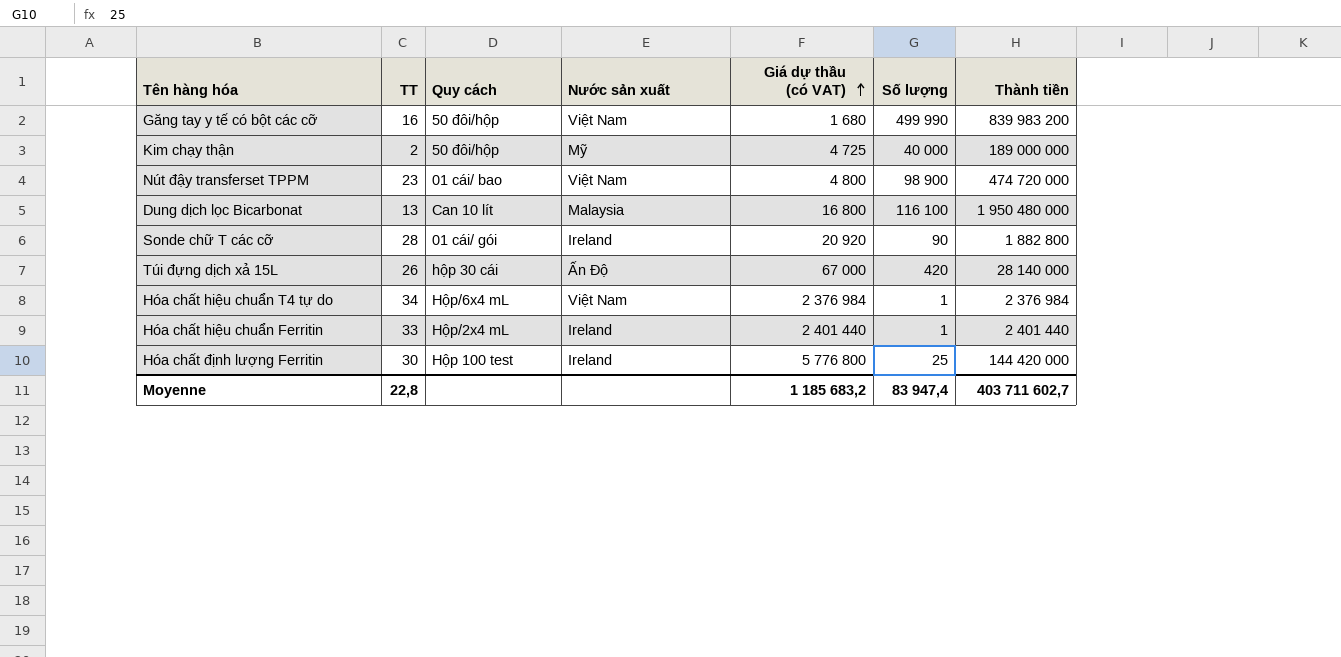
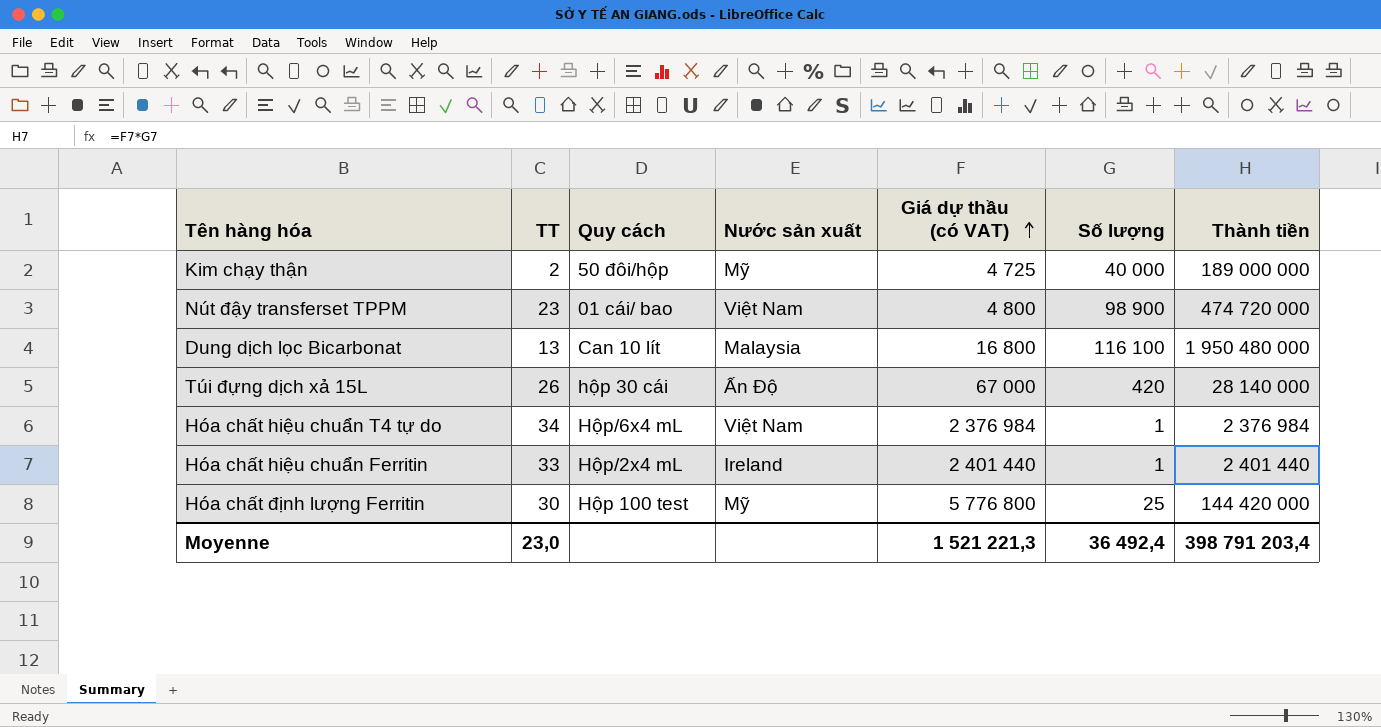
row Găng tay y tế có bột các cỡ: 16 | 50 đôi/hộp | Việt Nam | 1 680 | 499 990 | 839 983 200 -> none
row Sonde chữ T các cỡ: 28 | 01 cái/ gói | Ireland | 20 920 | 90 | 1 882 800 -> none
Hóa chất định lượng Ferritin | Nước sản xuất: Ireland -> Mỹ
Moyenne | TT: 22,8 -> 23,0
Moyenne | Giá dự thầu (có VAT): 1 185 683,2 -> 1 521 221,3
Moyenne | Số lượng: 83 947,4 -> 36 492,4
Moyenne | Thành tiền: 403 711 602,7 -> 398 791 203,4

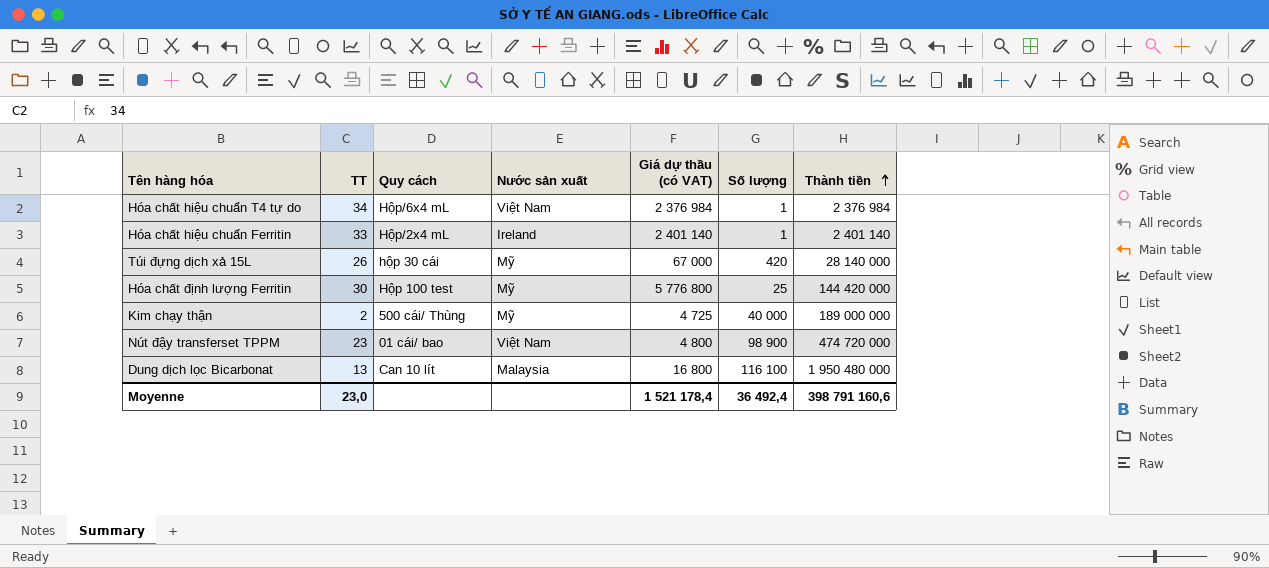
row order: Giá dự thầu (có VAT) ascending -> Thành tiền ascending
Hóa chất hiệu chuẩn Ferritin | Giá dự thầu (có VAT): 2 401 440 -> 2 401 140
Hóa chất hiệu chuẩn Ferritin | Thành tiền: 2 401 440 -> 2 401 140
Túi đựng dịch xả 15L | Nước sản xuất: Ấn Độ -> Mỹ
Kim chạy thận | Quy cách: 50 đôi/hộp -> 500 cái/ Thùng
Moyenne | Giá dự thầu (có VAT): 1 521 221,3 -> 1 521 178,4
Moyenne | Thành tiền: 398 791 203,4 -> 398 791 160,6

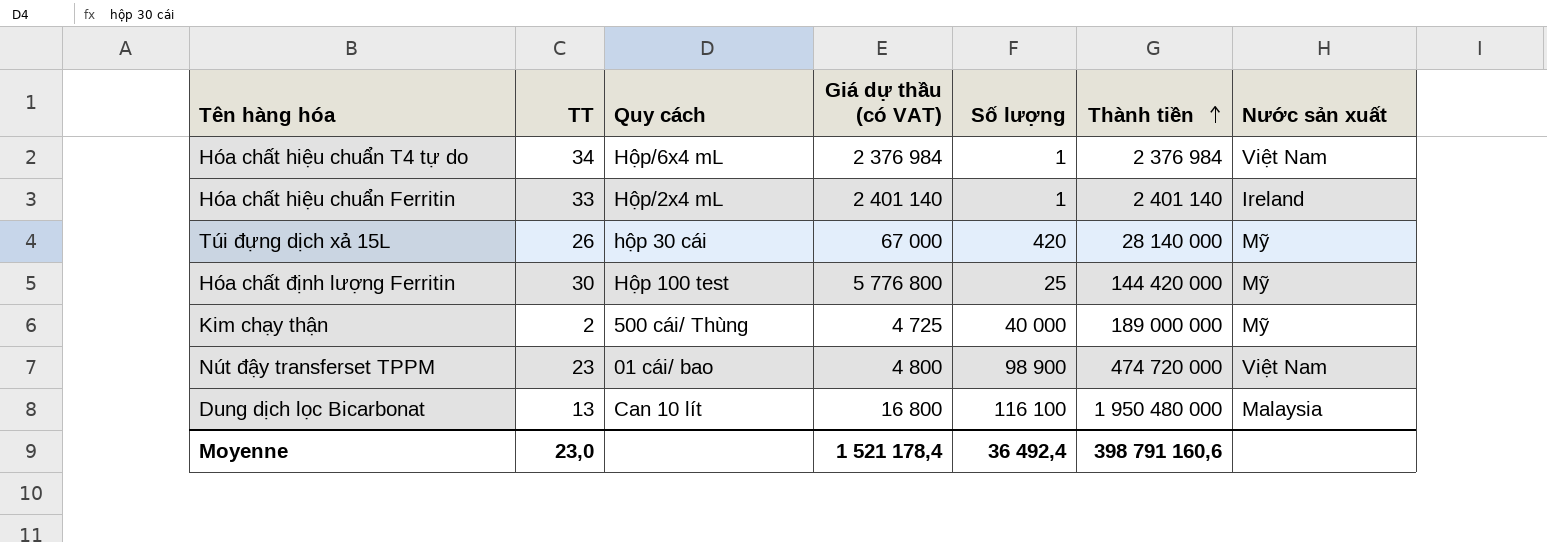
column Nước sản xuất | position: 4 -> 7

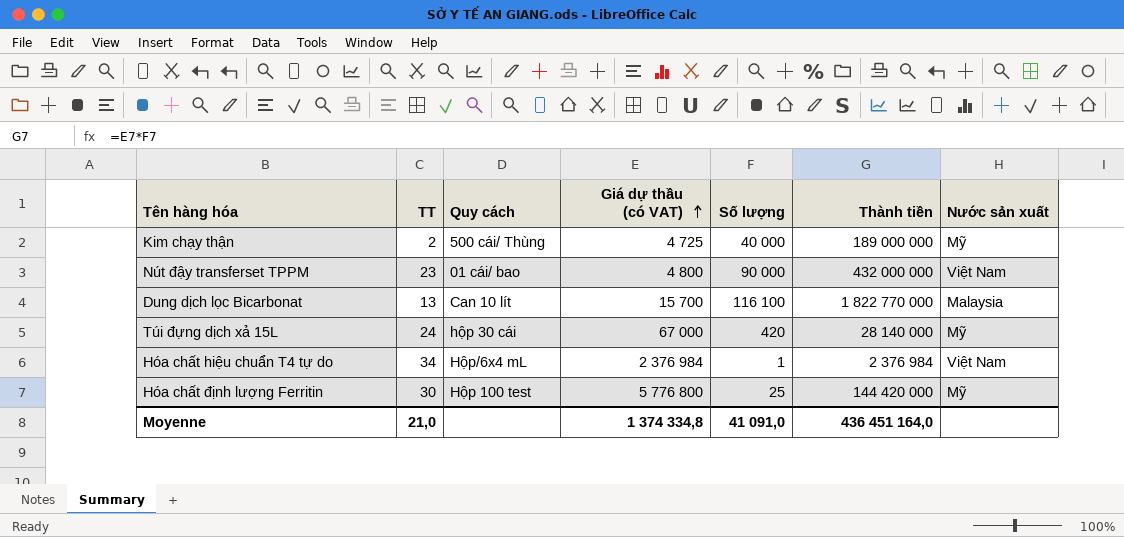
row order: Thành tiền ascending -> Giá dự thầu (có VAT) ascending
row Hóa chất hiệu chuẩn Ferritin: 33 | Hộp/2x4 mL | 2 401 140 | 1 | 2 401 140 | Ireland -> none
Nút đậy transferset TPPM | Số lượng: 98 900 -> 90 000
Nút đậy transferset TPPM | Thành tiền: 474 720 000 -> 432 000 000
Dung dịch lọc Bicarbonat | Giá dự thầu (có VAT): 16 800 -> 15 700
Dung dịch lọc Bicarbonat | Thành tiền: 1 950 480 000 -> 1 822 770 000
Túi đựng dịch xả 15L | TT: 26 -> 24
Moyenne | TT: 23,0 -> 21,0
Moyenne | Giá dự thầu (có VAT): 1 521 178,4 -> 1 374 334,8
Moyenne | Số lượng: 36 492,4 -> 41 091,0
Moyenne | Thành tiền: 398 791 160,6 -> 436 451 164,0

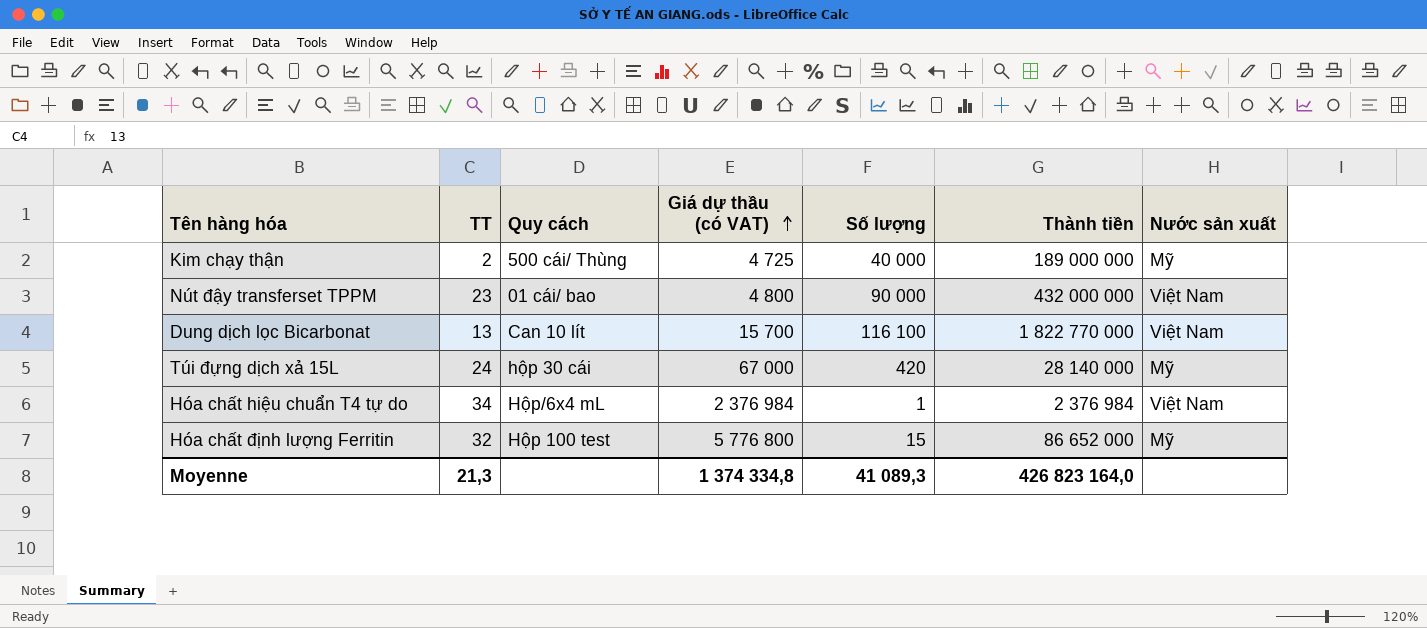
Dung dịch lọc Bicarbonat | Nước sản xuất: Malaysia -> Việt Nam
Hóa chất định lượng Ferritin | TT: 30 -> 32
Hóa chất định lượng Ferritin | Số lượng: 25 -> 15
Hóa chất định lượng Ferritin | Thành tiền: 144 420 000 -> 86 652 000
Moyenne | TT: 21,0 -> 21,3
Moyenne | Số lượng: 41 091,0 -> 41 089,3
Moyenne | Thành tiền: 436 451 164,0 -> 426 823 164,0

